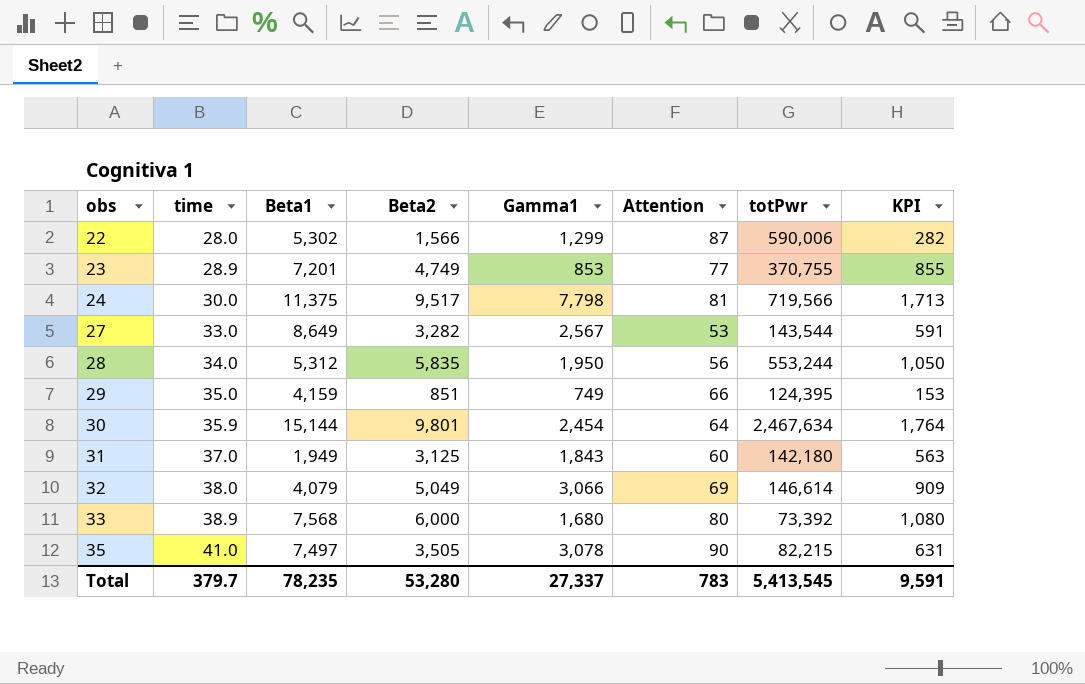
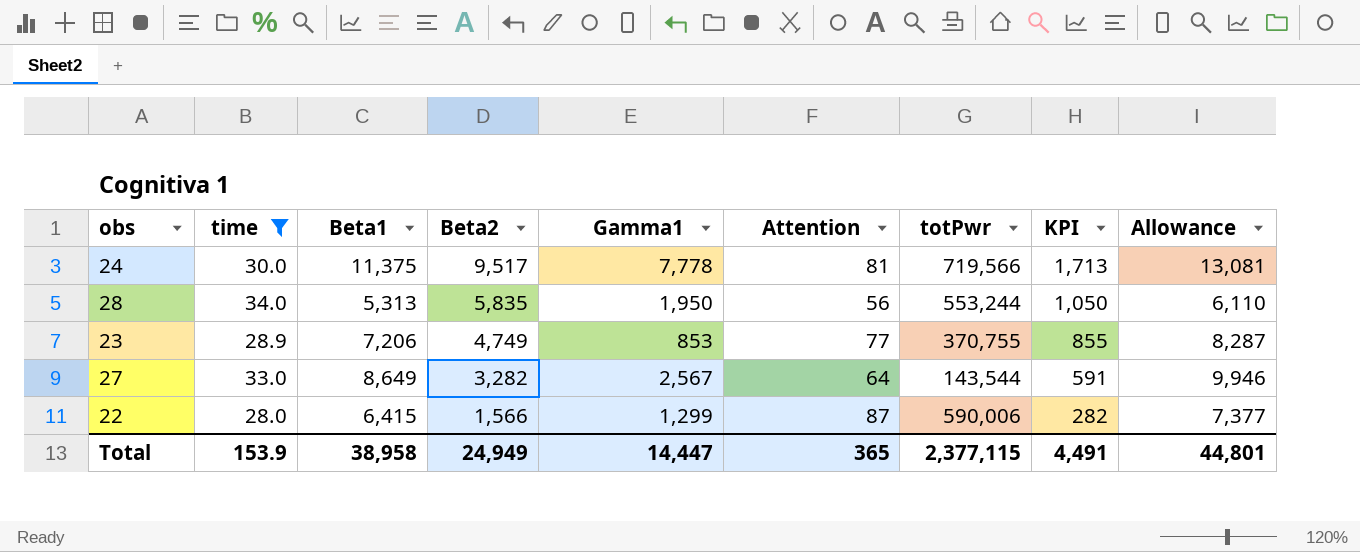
filter: none -> time <= 34.0
row order: obs ascending -> Beta2 descending
column Allowance | formula: none -> [Beta1] * 1.15
24 | Gamma1: 7,798 -> 7,778
28 | Beta1: 5,312 -> 5,313
23 | Beta1: 7,201 -> 7,206
27 | Attention: 53 -> 64
22 | Beta1: 5,302 -> 6,415
Total | time: 379.7 -> 153.9
Total | Beta1: 78,235 -> 38,958
Total | Beta2: 53,280 -> 24,949
Total | Gamma1: 27,337 -> 14,447
Total | Attention: 783 -> 365
Total | totPwr: 5,413,545 -> 2,377,115
Total | KPI: 9,591 -> 4,491

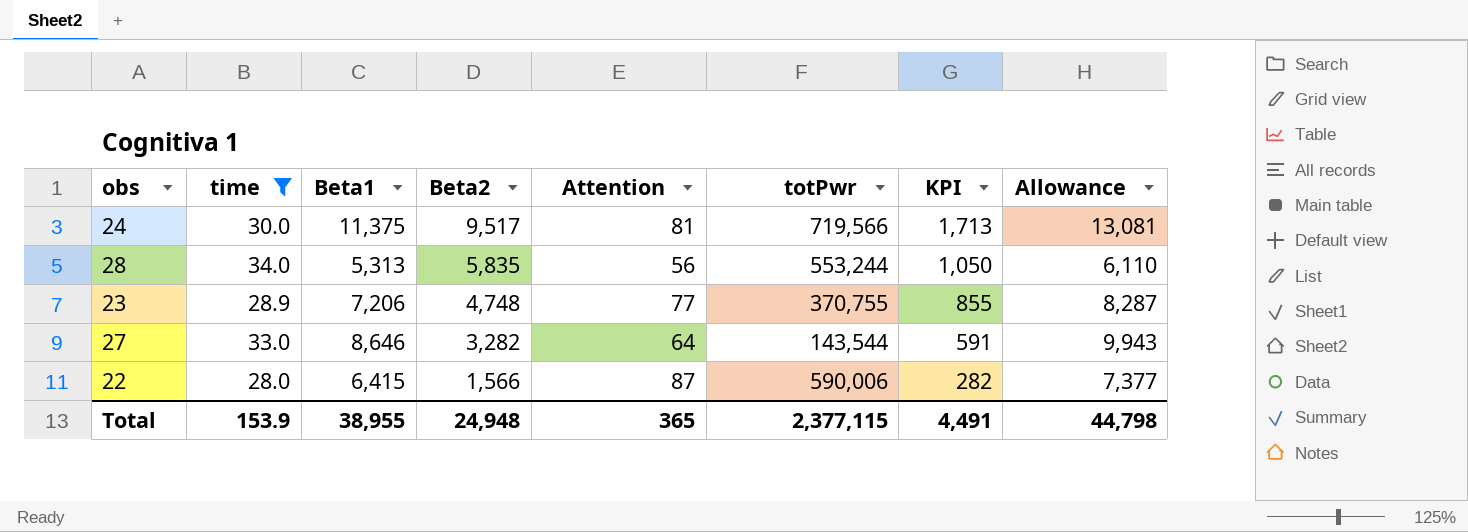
column Gamma1 | position: 5 -> none
23 | Beta2: 4,749 -> 4,748
27 | Beta1: 8,649 -> 8,646
27 | Allowance: 9,946 -> 9,943
Total | Beta1: 38,958 -> 38,955
Total | Beta2: 24,949 -> 24,948
Total | Allowance: 44,801 -> 44,798

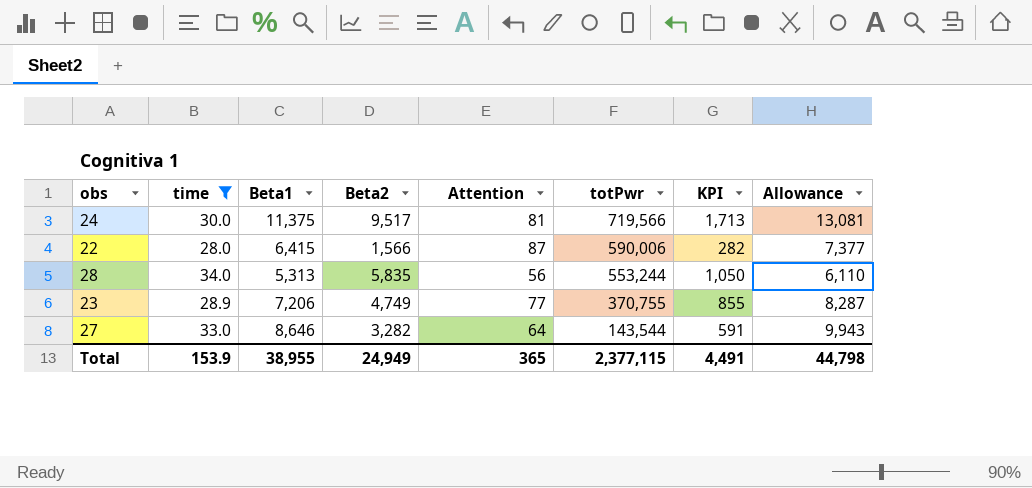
row order: Beta2 descending -> totPwr descending
23 | Beta2: 4,748 -> 4,749
Total | Beta2: 24,948 -> 24,949

